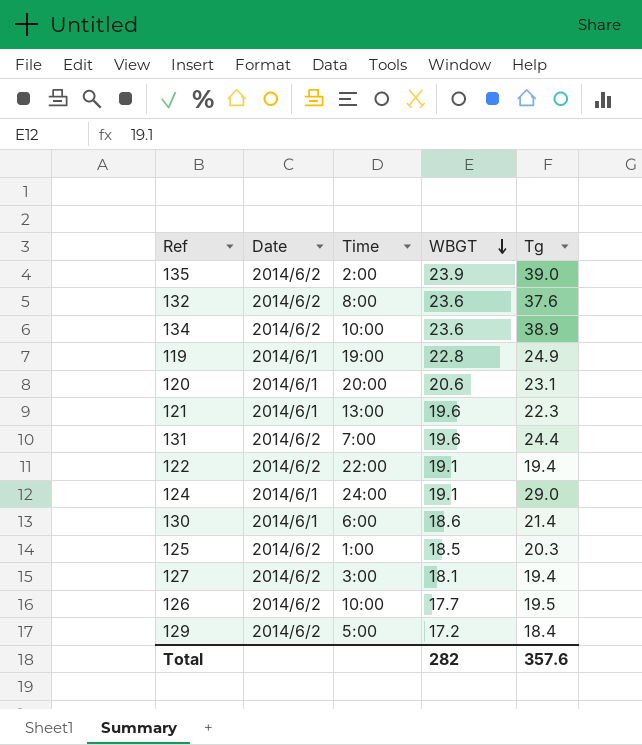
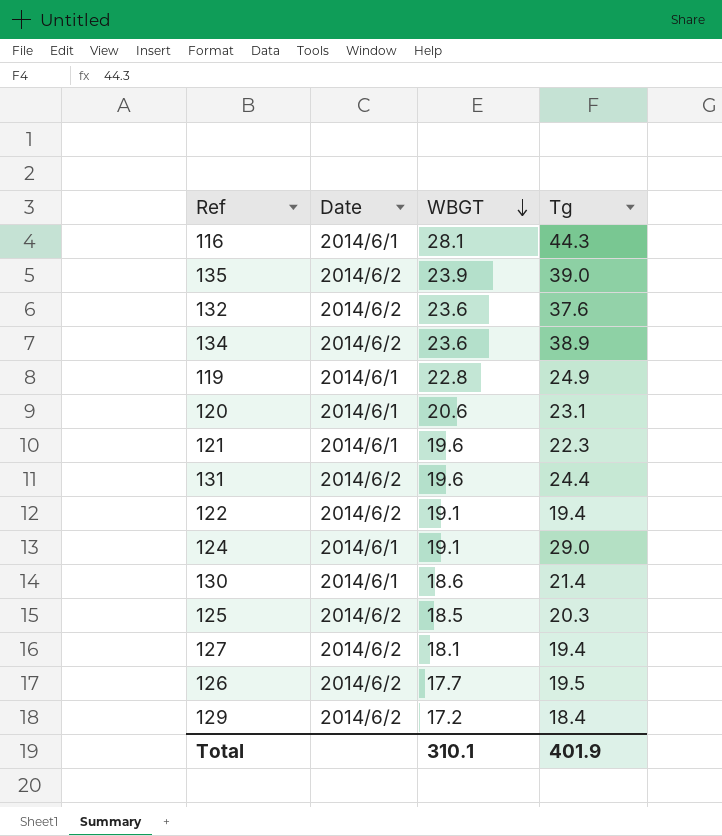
column Time | position: 3 -> none
row 116: none -> 2014/6/1 | 28.1 | 44.3
Total | WBGT: 282 -> 310.1
Total | Tg: 357.6 -> 401.9

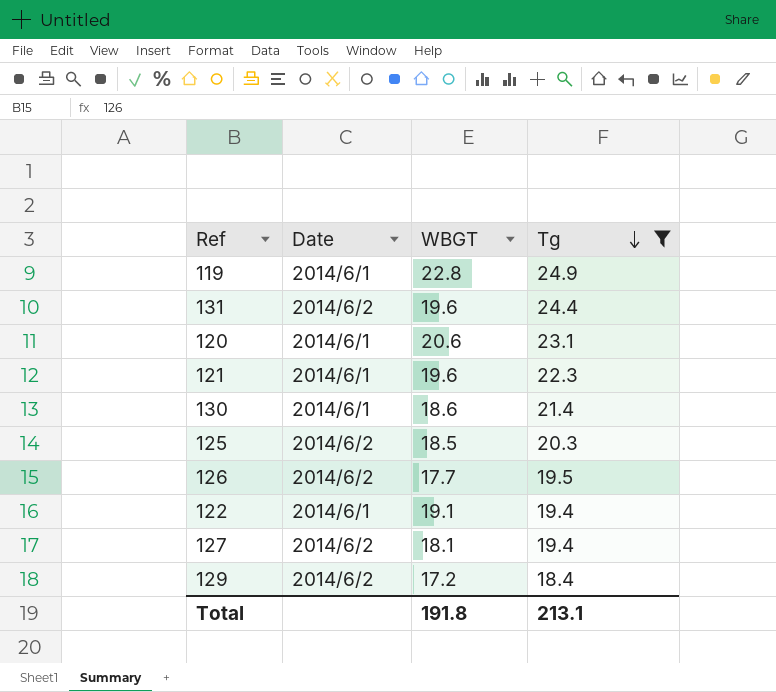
filter: none -> Tg <= 24.9
row order: WBGT descending -> Tg descending
122 | Date: 2014/6/2 -> 2014/6/1
Total | WBGT: 310.1 -> 191.8
Total | Tg: 401.9 -> 213.1

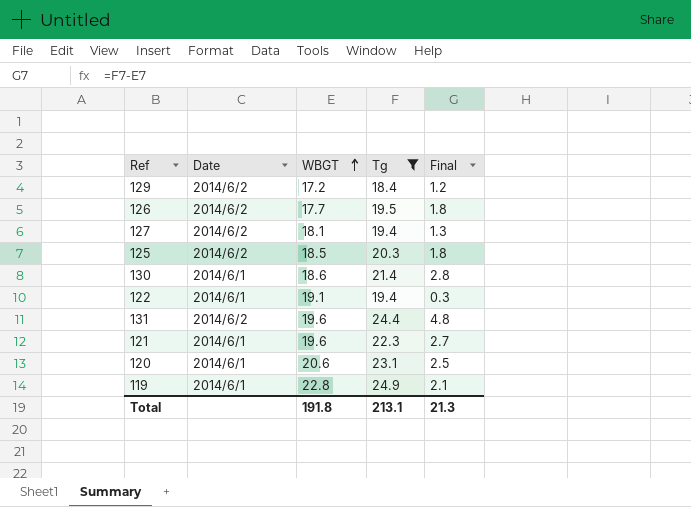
row order: Tg descending -> WBGT ascending
column Final | formula: none -> [Tg] - [WBGT]

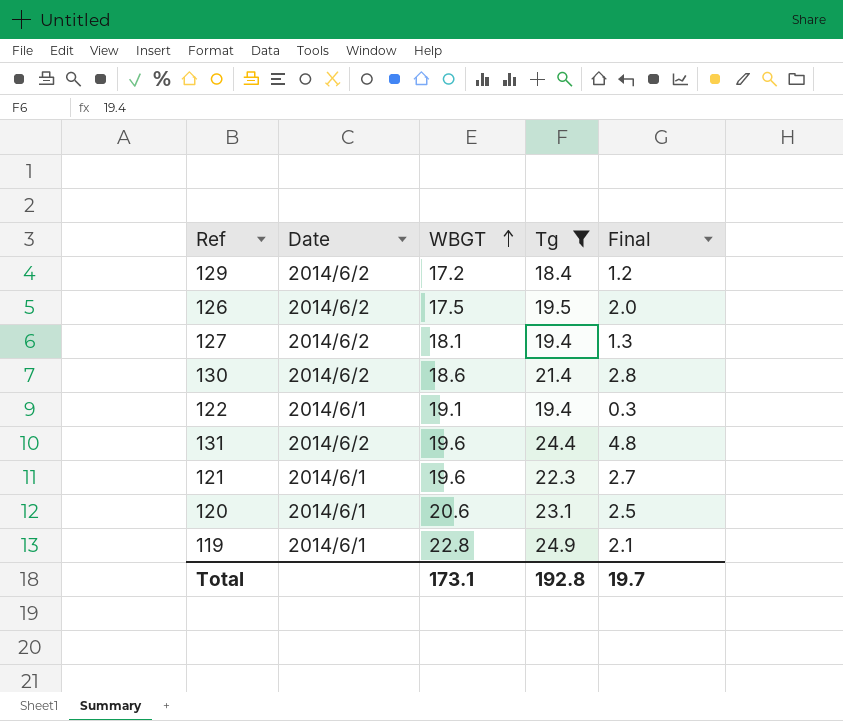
row 125: 2014/6/2 | 18.5 | 20.3 | 1.8 -> none
126 | WBGT: 17.7 -> 17.5
126 | Final: 1.8 -> 2.0
130 | Date: 2014/6/1 -> 2014/6/2
Total | WBGT: 191.8 -> 173.1
Total | Tg: 213.1 -> 192.8
Total | Final: 21.3 -> 19.7

